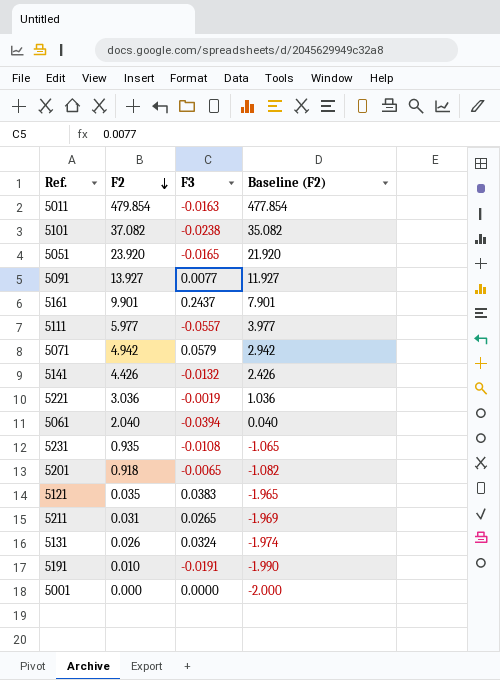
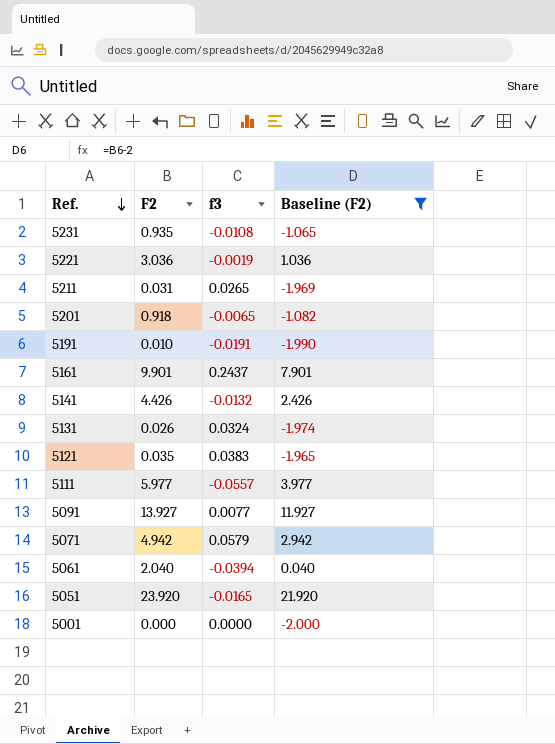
filter: none -> Baseline (F2) <= 21.920
row order: F2 descending -> Ref. descending
column name: F3 -> f3

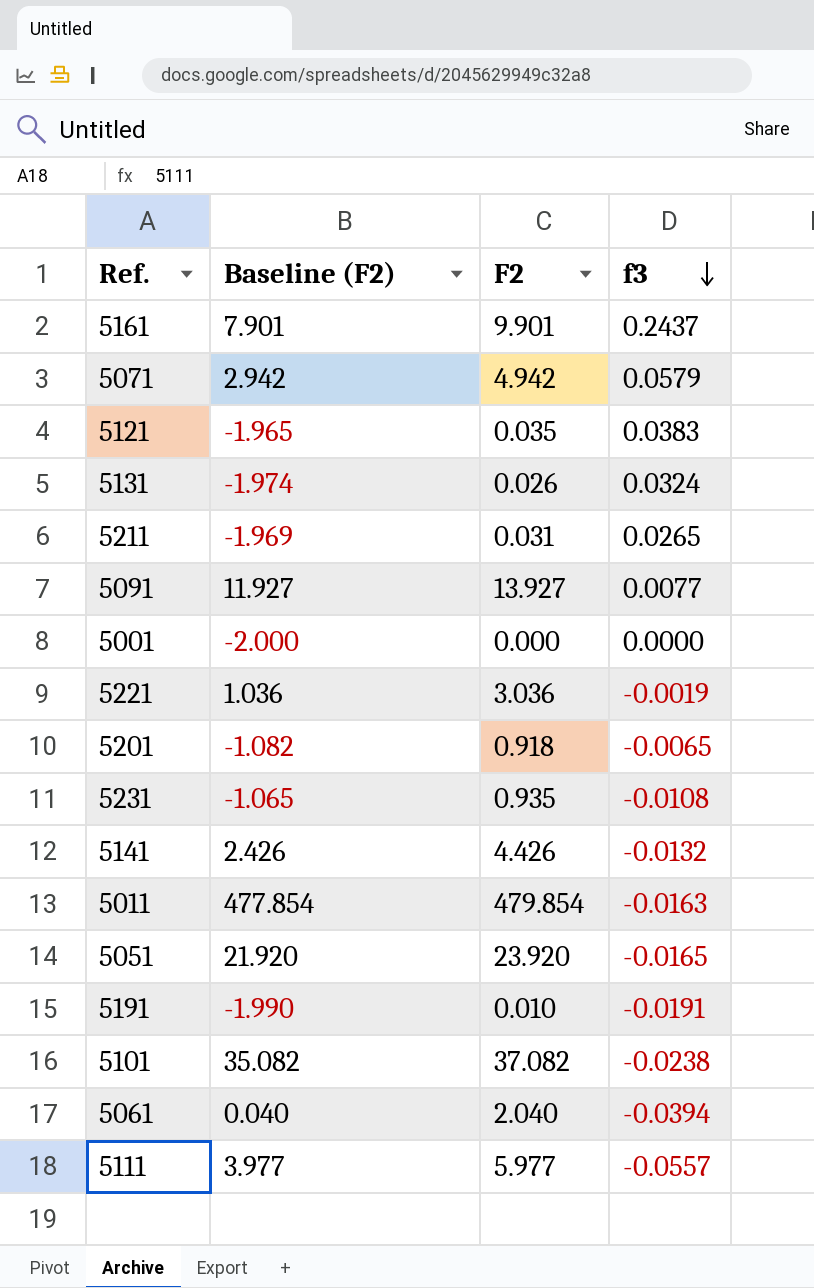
filter: Baseline (F2) <= 21.920 -> none
row order: Ref. descending -> f3 descending
column Baseline (F2) | position: 4 -> 2

